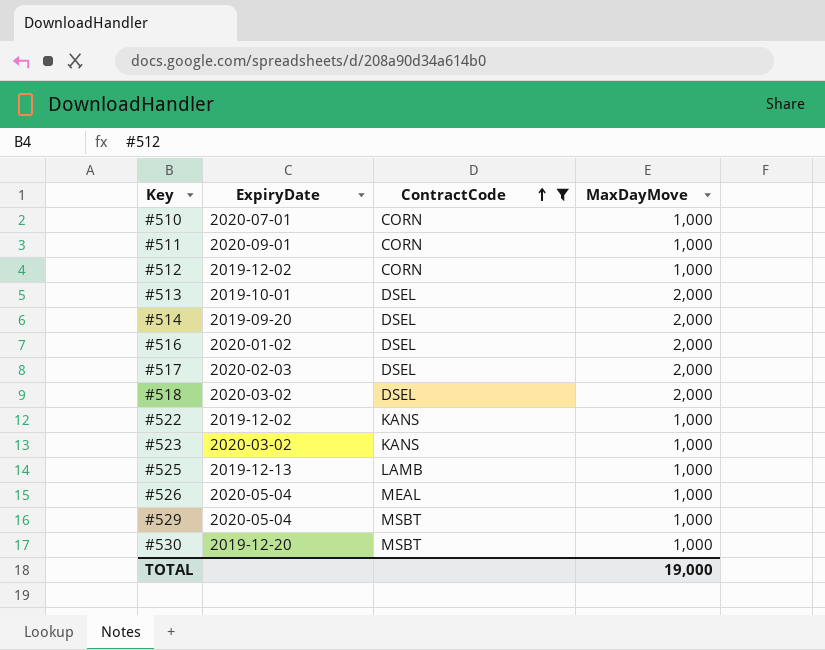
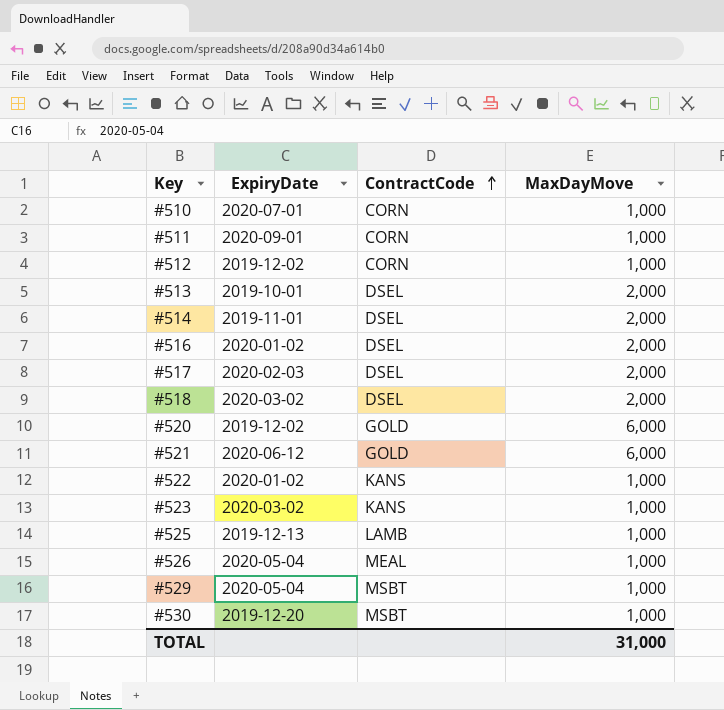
filter: ContractCode != GOLD -> none
#514 | ExpiryDate: 2019-09-20 -> 2019-11-01
#522 | ExpiryDate: 2019-12-02 -> 2020-01-02
TOTAL | MaxDayMove: 19,000 -> 31,000

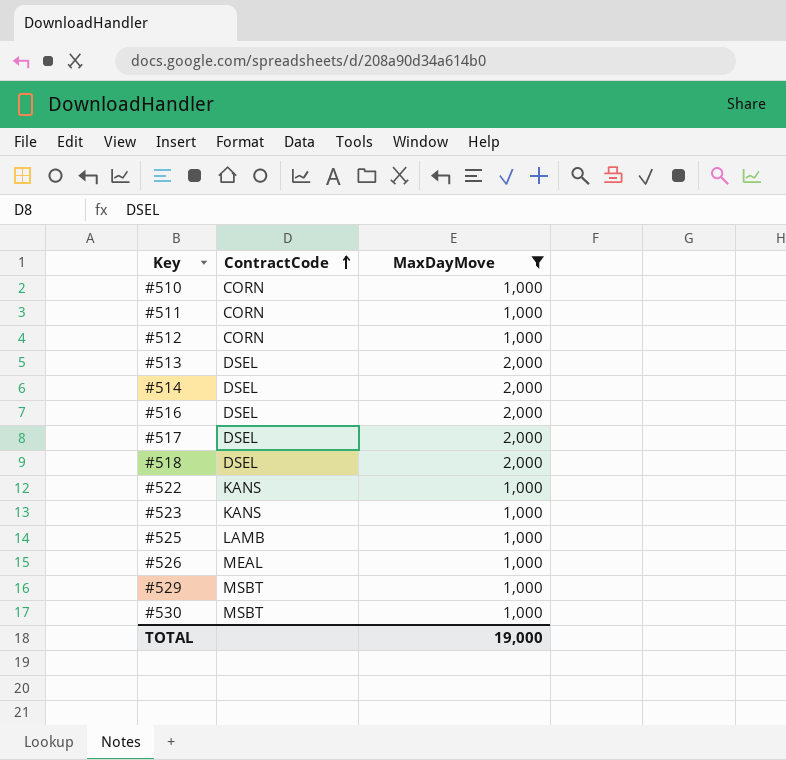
filter: none -> MaxDayMove != 6,000
column ExpiryDate | position: 2 -> none
TOTAL | MaxDayMove: 31,000 -> 19,000

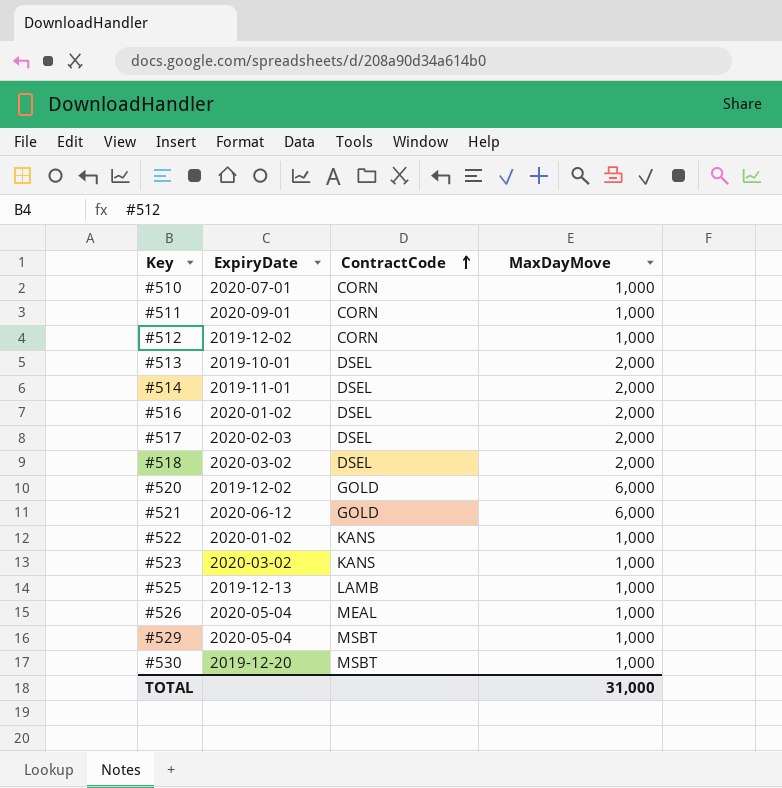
filter: MaxDayMove != 6,000 -> none
column ExpiryDate | position: none -> 2
TOTAL | MaxDayMove: 19,000 -> 31,000

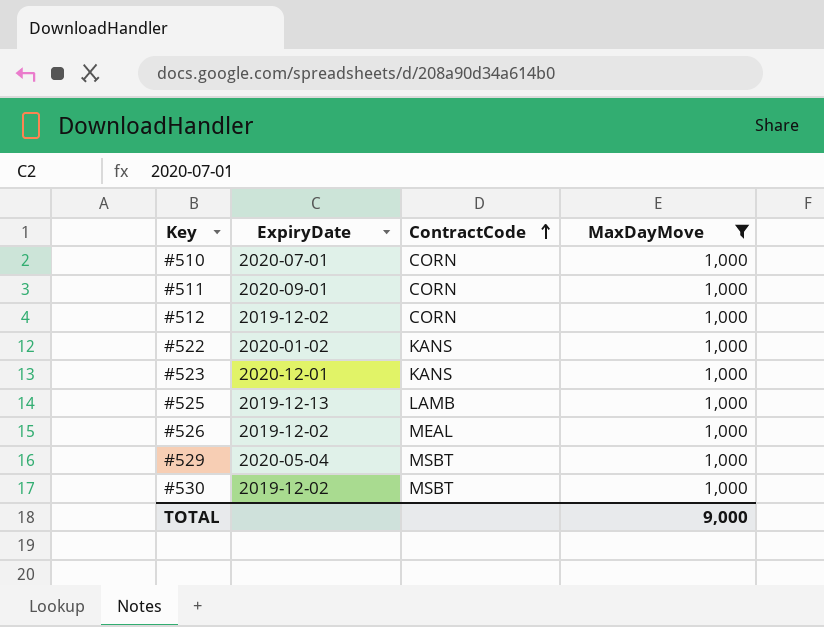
filter: none -> MaxDayMove = 1,000
#523 | ExpiryDate: 2020-03-02 -> 2020-12-01
#526 | ExpiryDate: 2020-05-04 -> 2019-12-02
#530 | ExpiryDate: 2019-12-20 -> 2019-12-02
TOTAL | MaxDayMove: 31,000 -> 9,000

